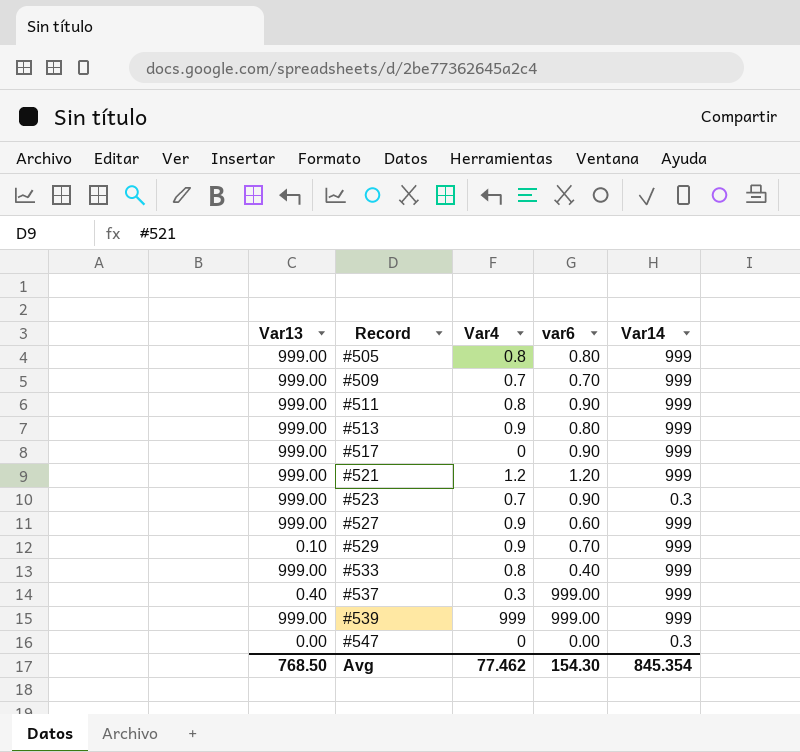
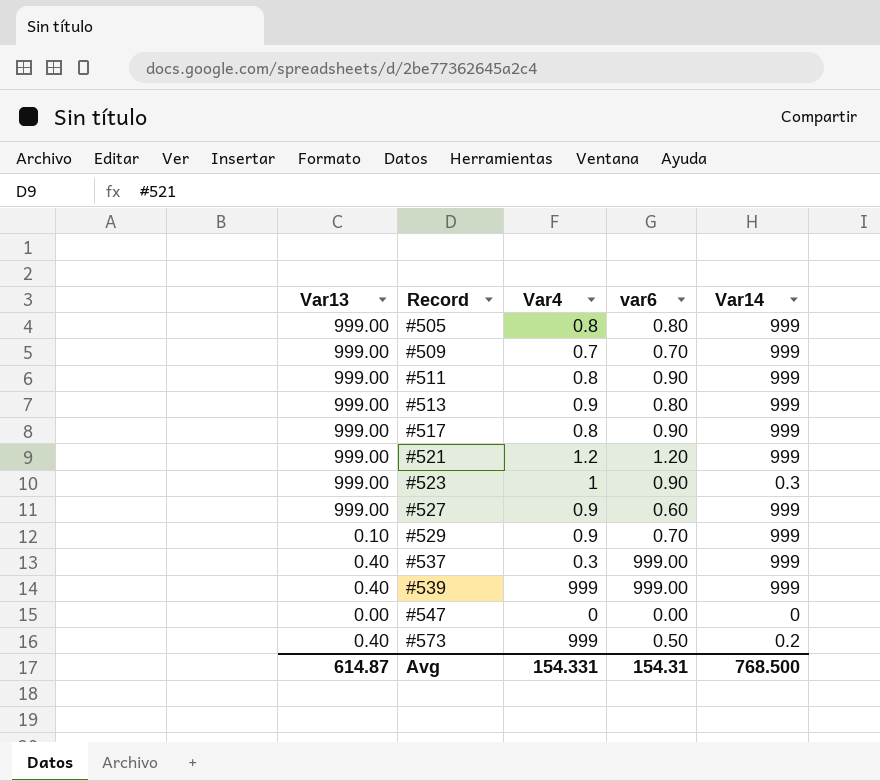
row #533: 999.00 | 0.8 | 0.40 | 999 -> none
#517 | Var4: 0 -> 0.8
#523 | Var4: 0.7 -> 1
#539 | Var13: 999.00 -> 0.40
#547 | Var14: 0.3 -> 0
row #573: none -> 0.40 | 999 | 0.50 | 0.2
Avg | Var13: 768.50 -> 614.87
Avg | Var4: 77.462 -> 154.331
Avg | var6: 154.30 -> 154.31
Avg | Var14: 845.354 -> 768.500

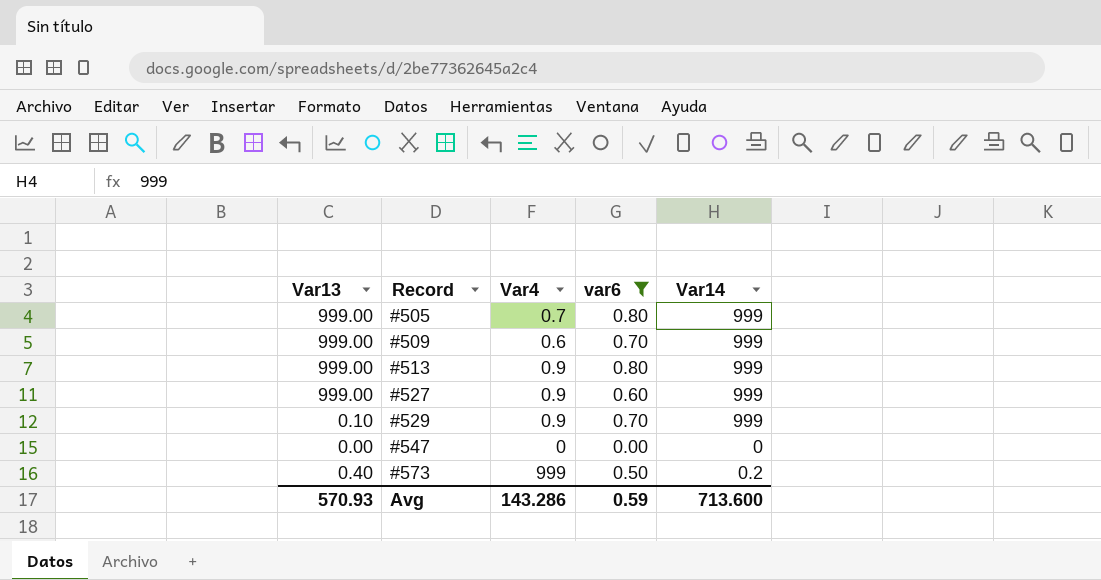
filter: none -> var6 <= 0.80
#505 | Var4: 0.8 -> 0.7
#509 | Var4: 0.7 -> 0.6
Avg | Var13: 614.87 -> 570.93
Avg | Var4: 154.331 -> 143.286
Avg | var6: 154.31 -> 0.59
Avg | Var14: 768.500 -> 713.600

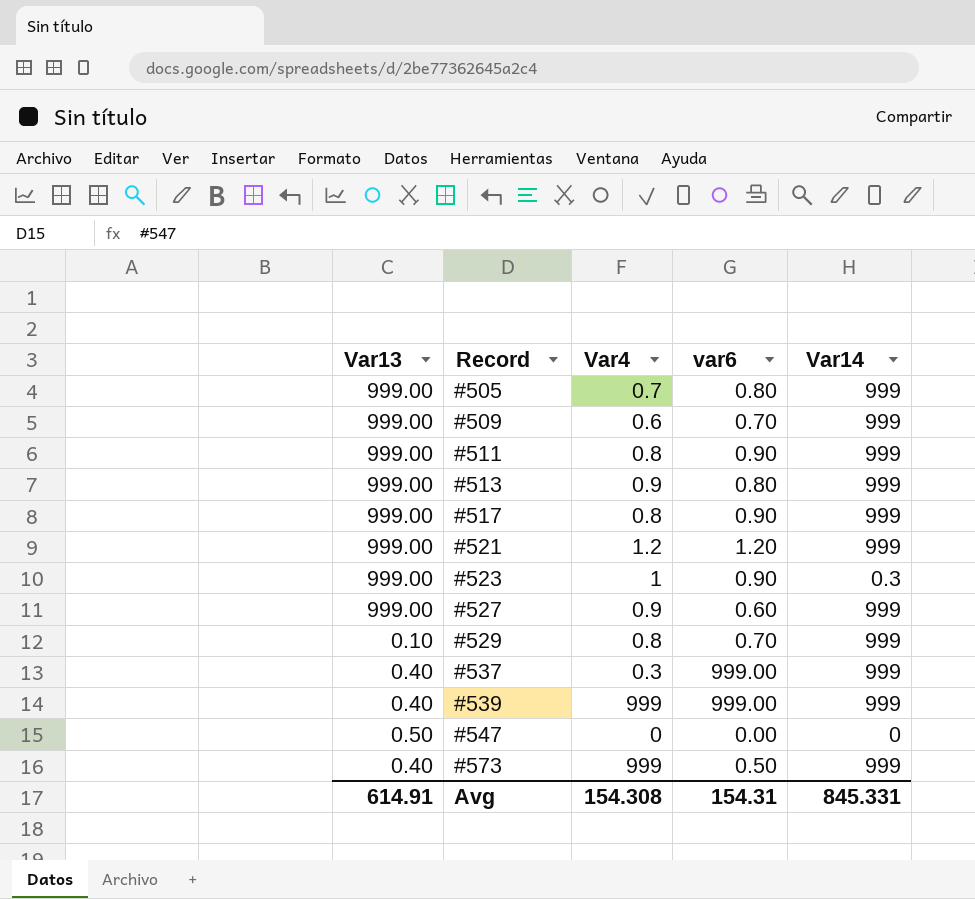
filter: var6 <= 0.80 -> none
#529 | Var4: 0.9 -> 0.8
#547 | Var13: 0.00 -> 0.50
#573 | Var14: 0.2 -> 999
Avg | Var13: 570.93 -> 614.91
Avg | Var4: 143.286 -> 154.308
Avg | var6: 0.59 -> 154.31
Avg | Var14: 713.600 -> 845.331

